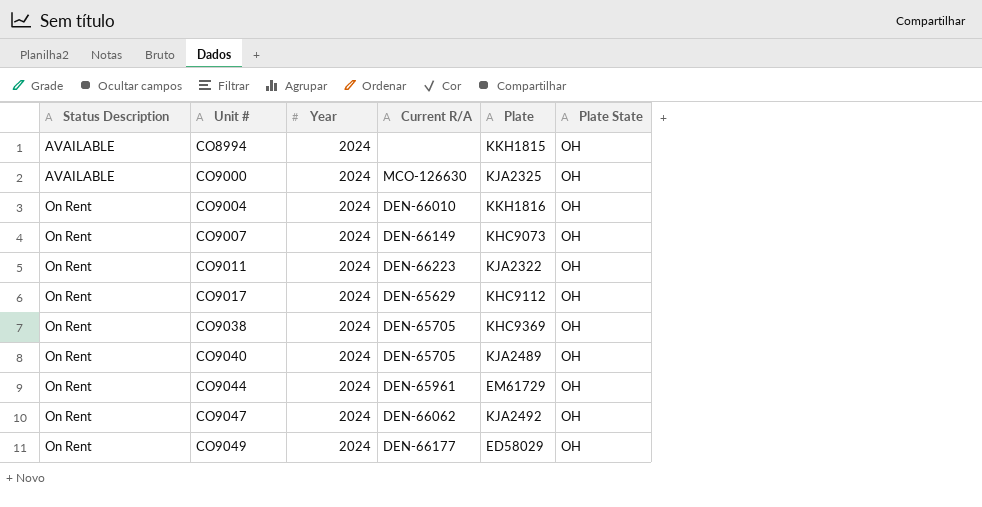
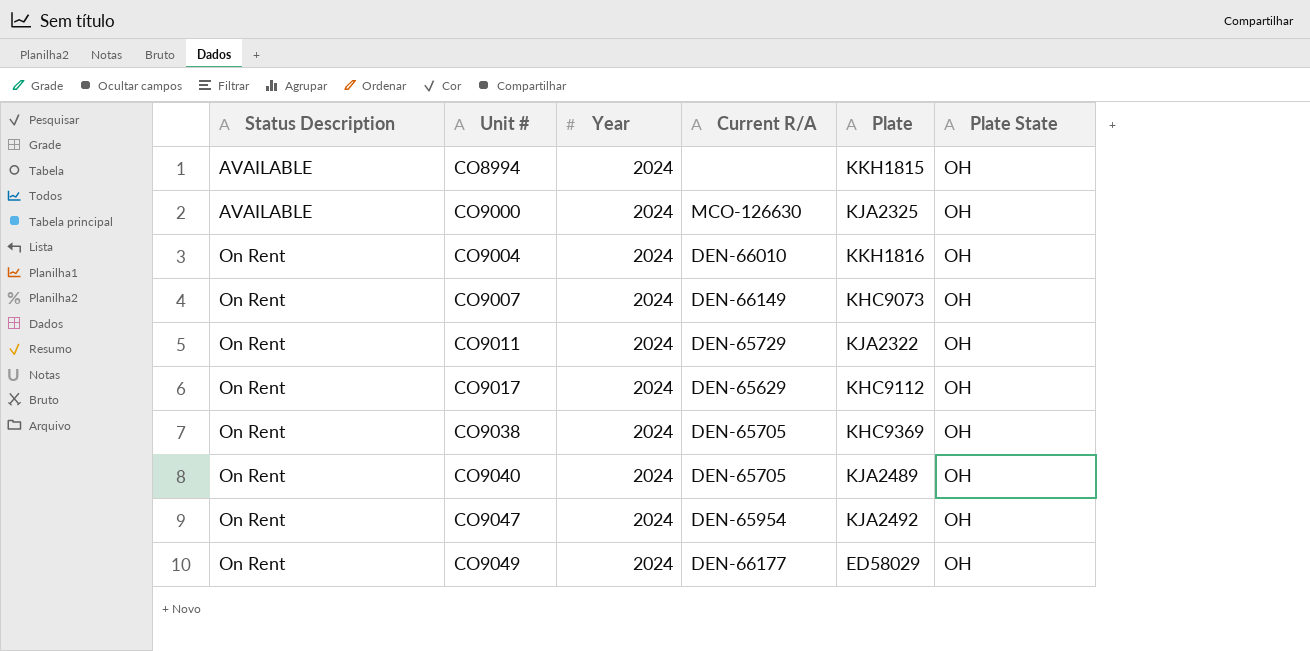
row CO9044: On Rent | 2024 | DEN-65961 | EM61729 | OH -> none
CO9011 | Current R/A: DEN-66223 -> DEN-65729
CO9047 | Current R/A: DEN-66062 -> DEN-65954

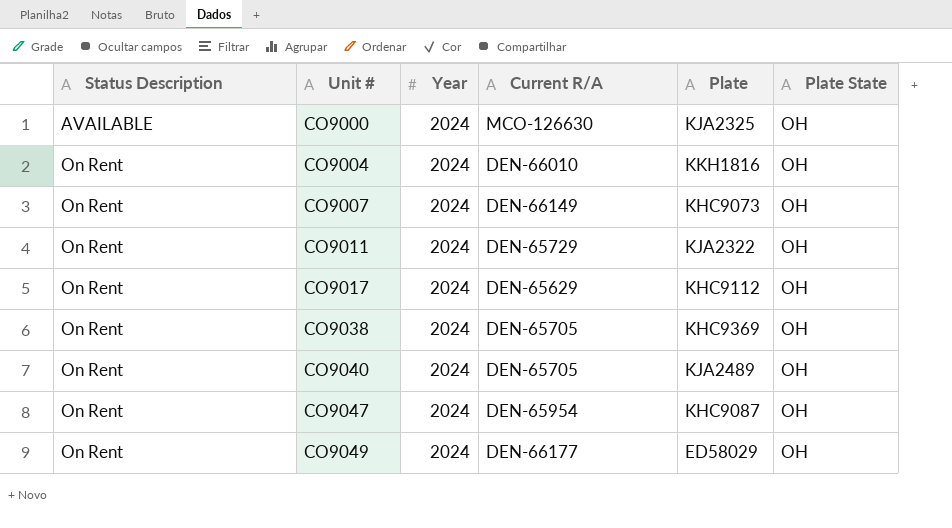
row CO8994: AVAILABLE | 2024 | none | KKH1815 | OH -> none
CO9047 | Plate: KJA2492 -> KHC9087

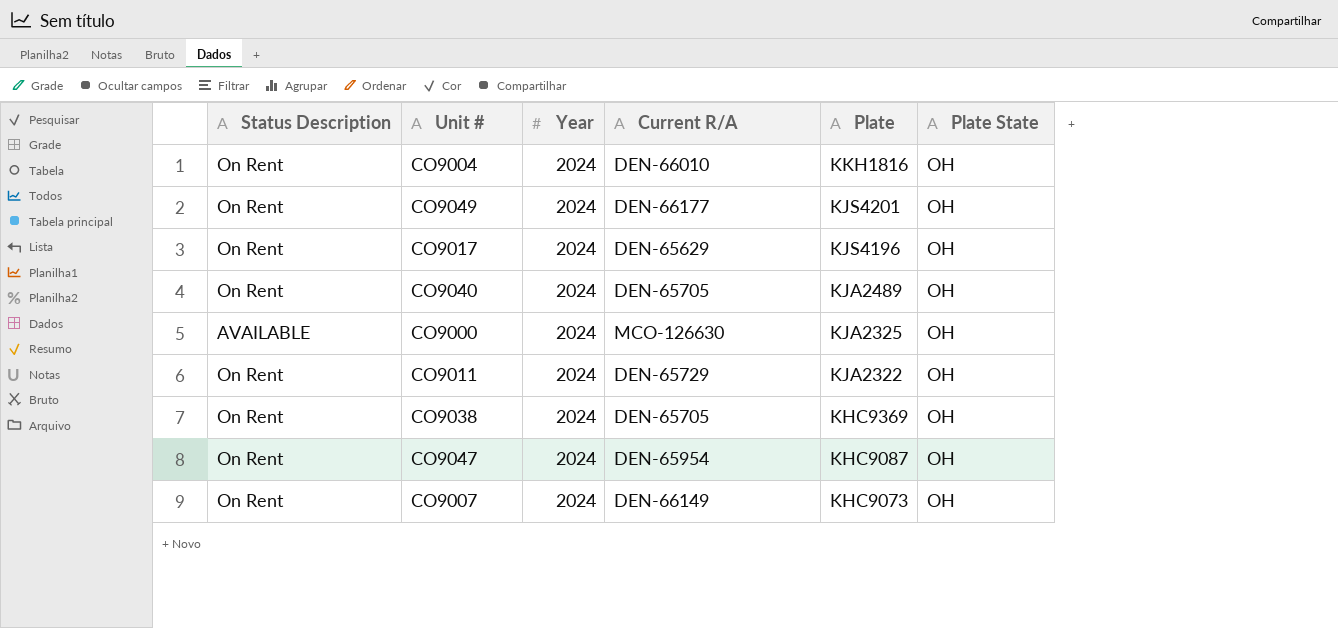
row order: Status Description ascending -> Plate descending
CO9049 | Plate: ED58029 -> KJS4201
CO9017 | Plate: KHC9112 -> KJS4196

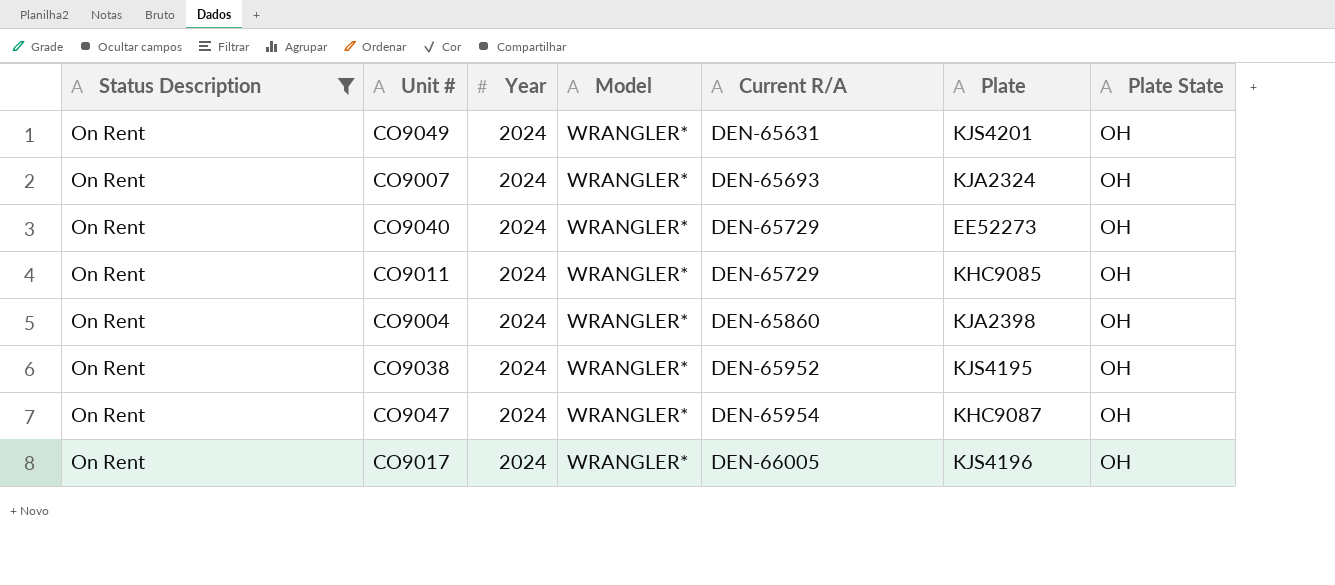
filter: none -> Status Description = On Rent
row order: Plate descending -> Current R/A ascending
column Model | position: none -> 4
CO9049 | Current R/A: DEN-66177 -> DEN-65631
CO9007 | Current R/A: DEN-66149 -> DEN-65693
CO9007 | Plate: KHC9073 -> KJA2324
CO9040 | Current R/A: DEN-65705 -> DEN-65729
CO9040 | Plate: KJA2489 -> EE52273
CO9011 | Plate: KJA2322 -> KHC9085
CO9004 | Current R/A: DEN-66010 -> DEN-65860
CO9004 | Plate: KKH1816 -> KJA2398
CO9038 | Current R/A: DEN-65705 -> DEN-65952
CO9038 | Plate: KHC9369 -> KJS4195
CO9017 | Current R/A: DEN-65629 -> DEN-66005

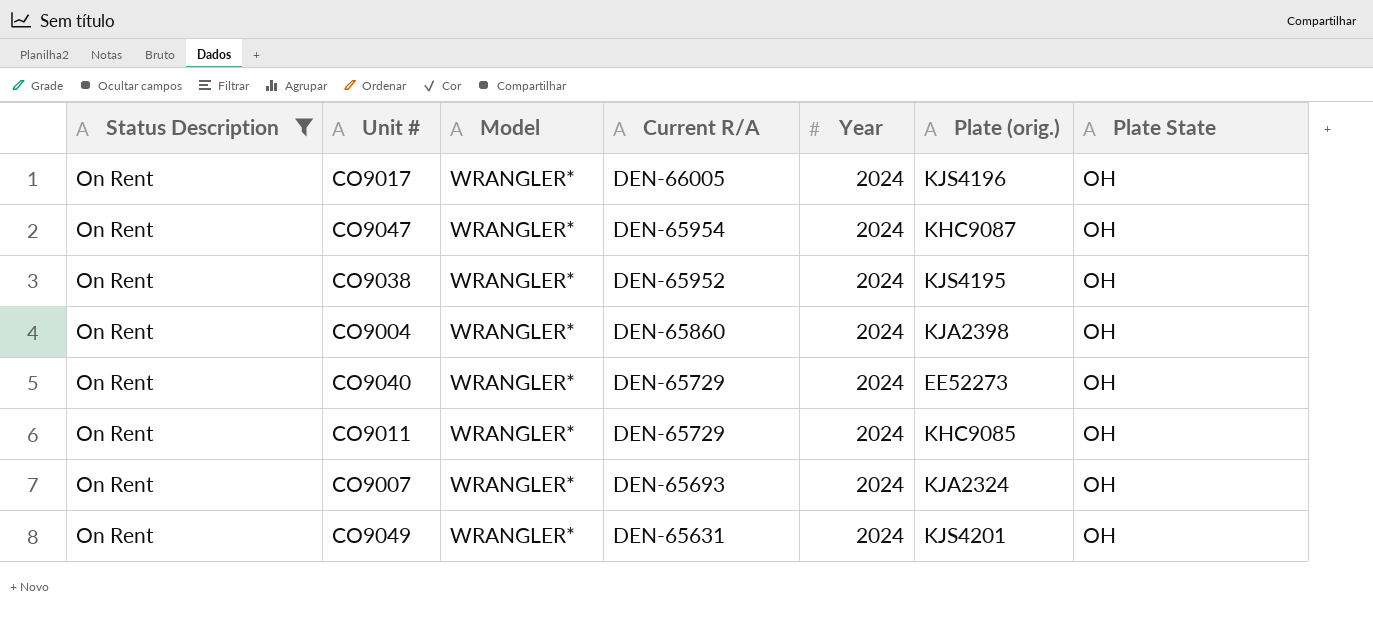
row order: Current R/A ascending -> Current R/A descending
column Year | position: 3 -> 5
column name: Plate -> Plate (orig.)

